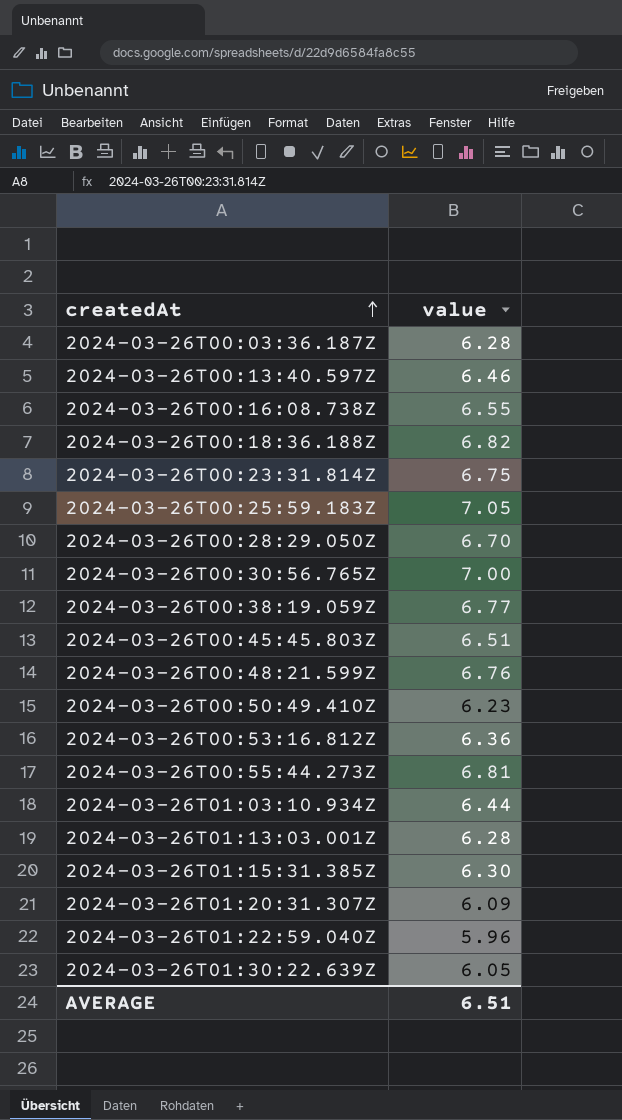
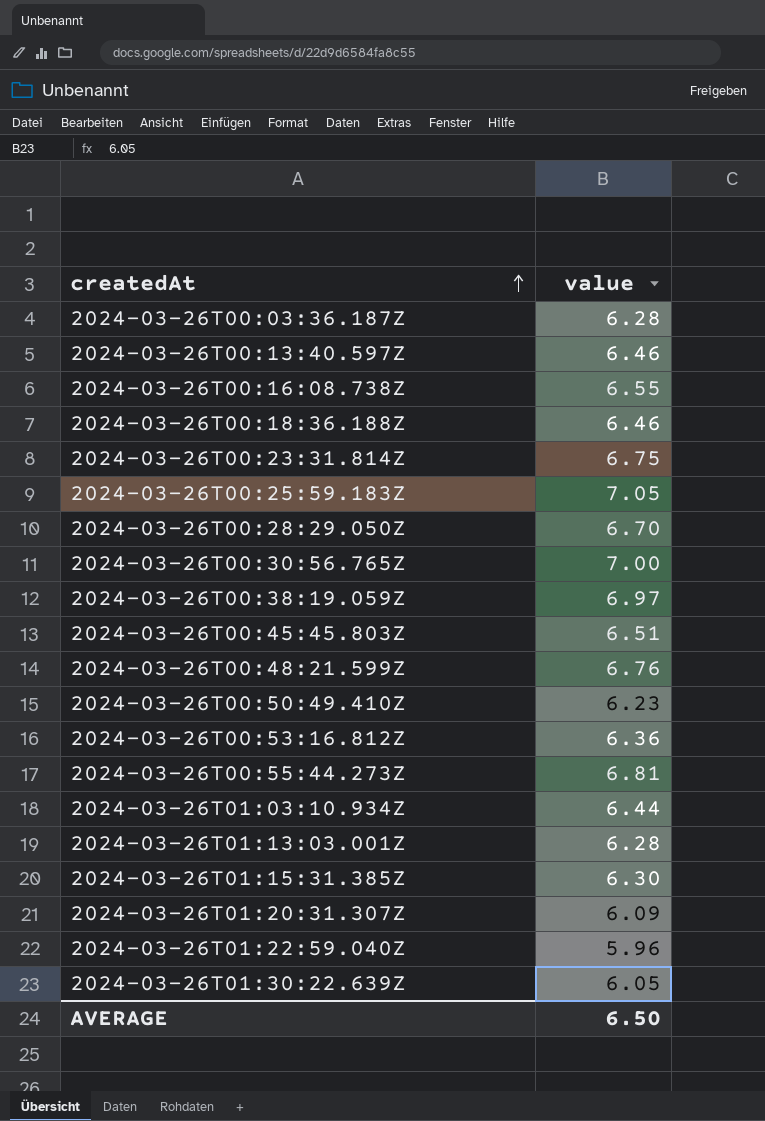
2024-03-26T00:18:36.188Z | value: 6.82 -> 6.46
2024-03-26T00:38:19.059Z | value: 6.77 -> 6.97
AVERAGE | value: 6.51 -> 6.50

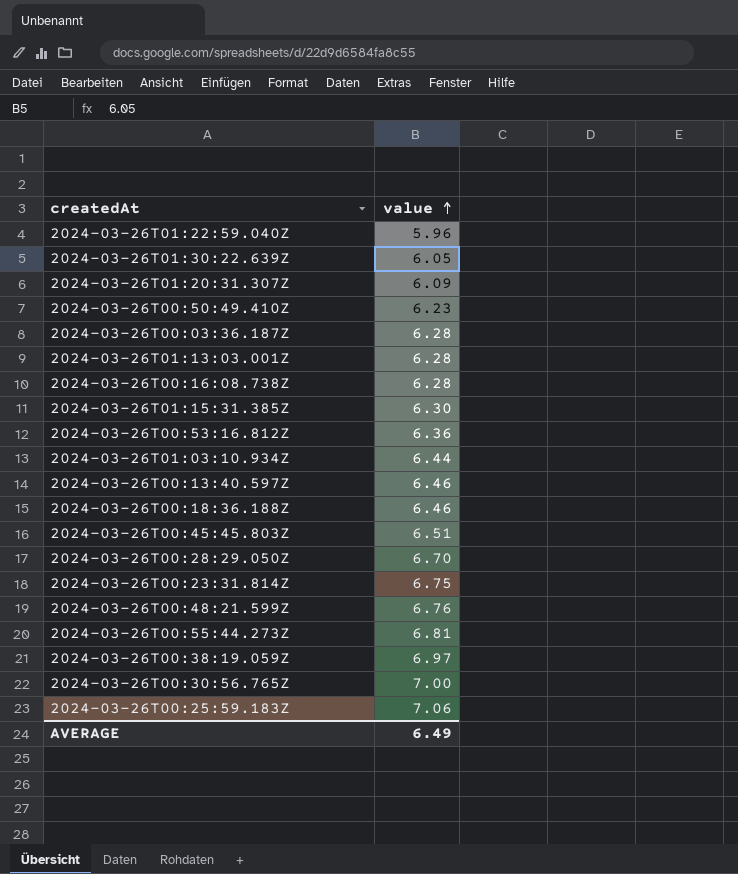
row order: createdAt ascending -> value ascending
2024-03-26T00:16:08.738Z | value: 6.55 -> 6.28
2024-03-26T00:25:59.183Z | value: 7.05 -> 7.06
AVERAGE | value: 6.50 -> 6.49

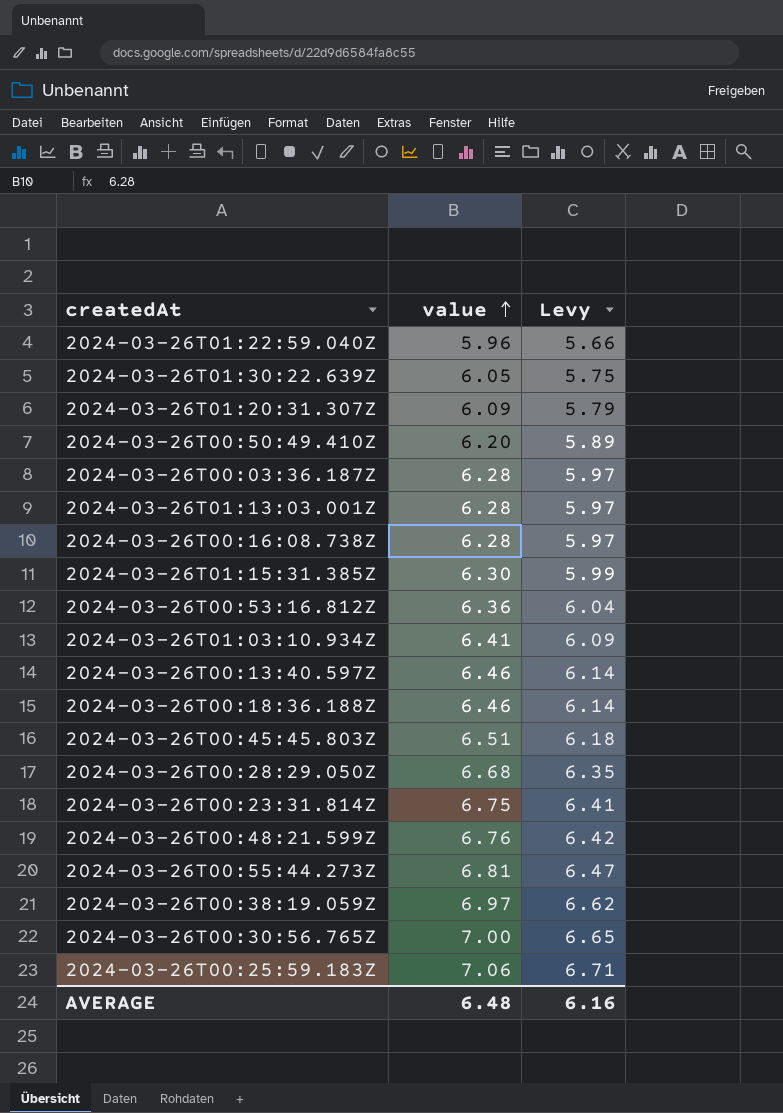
column Levy | formula: none -> [value] * 0.95
2024-03-26T00:50:49.410Z | value: 6.23 -> 6.20
2024-03-26T01:03:10.934Z | value: 6.44 -> 6.41
2024-03-26T00:28:29.050Z | value: 6.70 -> 6.68
AVERAGE | value: 6.49 -> 6.48

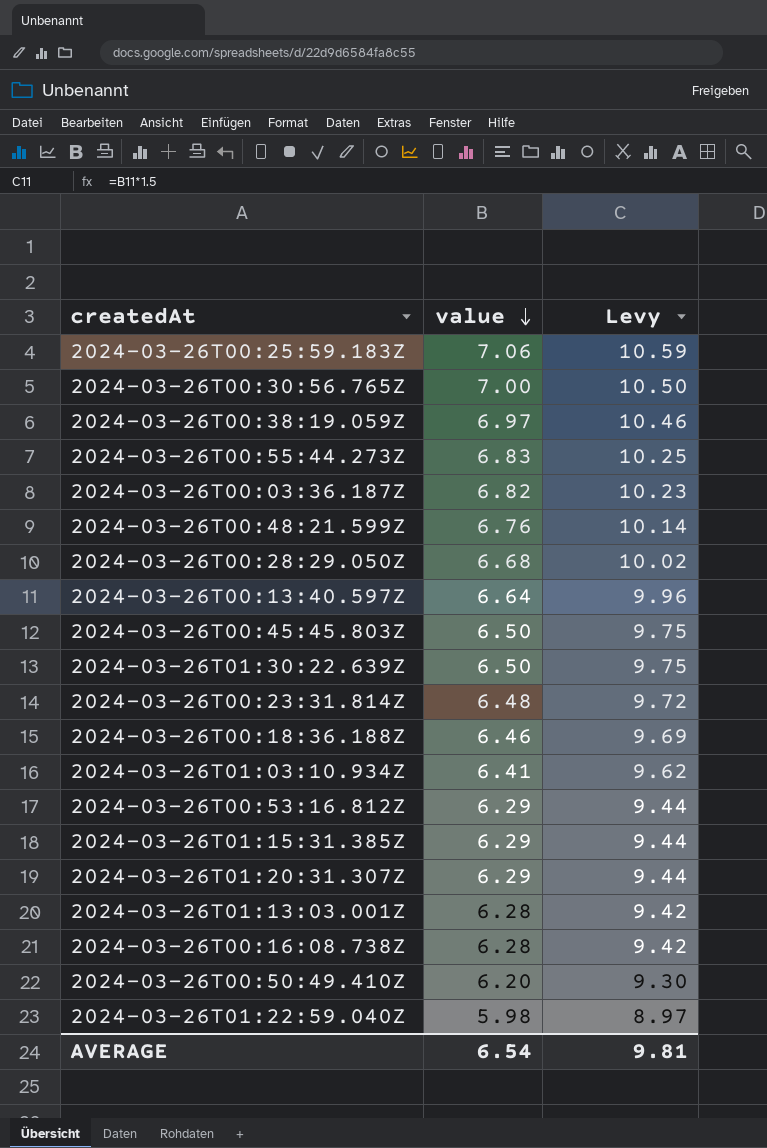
row order: value ascending -> value descending
column Levy | formula: [value] * 0.95 -> [value] * 1.5
2024-03-26T00:55:44.273Z | value: 6.81 -> 6.83
2024-03-26T00:03:36.187Z | value: 6.28 -> 6.82
2024-03-26T00:13:40.597Z | value: 6.46 -> 6.64
2024-03-26T00:45:45.803Z | value: 6.51 -> 6.50
2024-03-26T01:30:22.639Z | value: 6.05 -> 6.50
2024-03-26T00:23:31.814Z | value: 6.75 -> 6.48
2024-03-26T00:53:16.812Z | value: 6.36 -> 6.29
2024-03-26T01:15:31.385Z | value: 6.30 -> 6.29
2024-03-26T01:20:31.307Z | value: 6.09 -> 6.29
2024-03-26T01:22:59.040Z | value: 5.96 -> 5.98
AVERAGE | value: 6.48 -> 6.54
AVERAGE | Levy: 6.16 -> 9.81

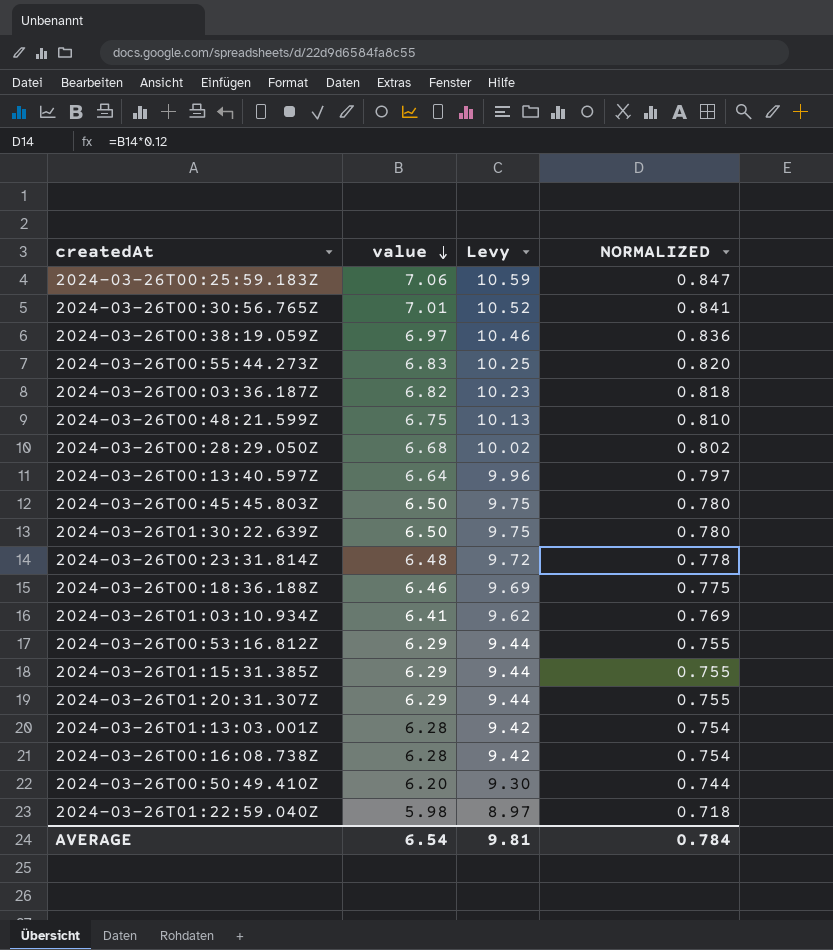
column NORMALIZED | formula: none -> [value] * 0.12
2024-03-26T00:30:56.765Z | value: 7.00 -> 7.01
2024-03-26T00:30:56.765Z | Levy: 10.50 -> 10.52
2024-03-26T00:48:21.599Z | value: 6.76 -> 6.75
2024-03-26T00:48:21.599Z | Levy: 10.14 -> 10.13

